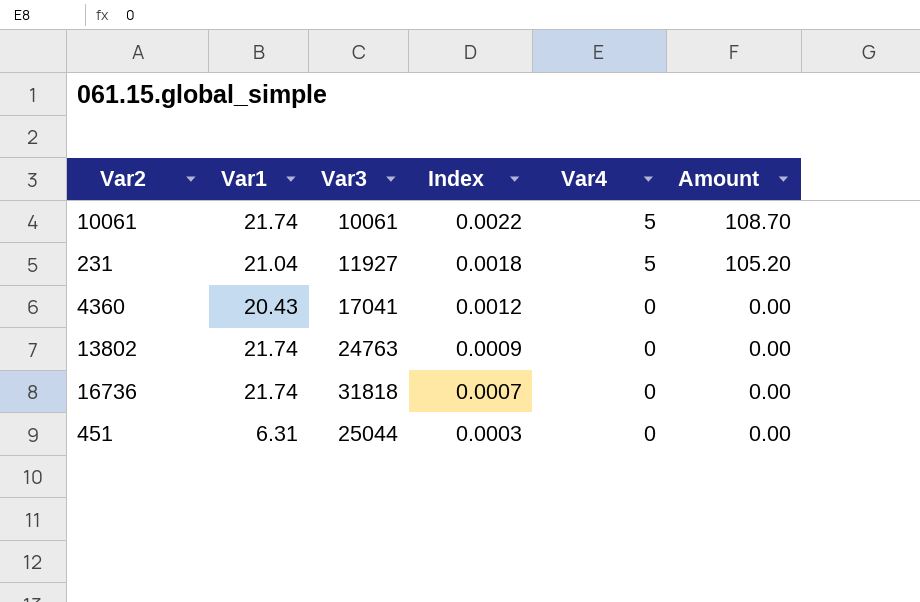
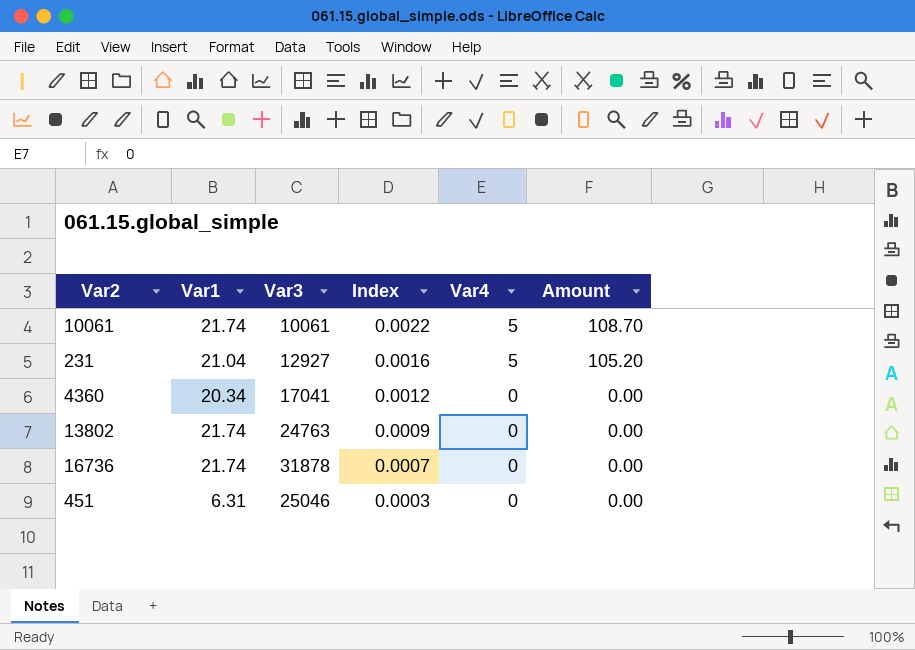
231 | Var3: 11927 -> 12927
231 | Index: 0.0018 -> 0.0016
4360 | Var1: 20.43 -> 20.34
16736 | Var3: 31818 -> 31878
451 | Var3: 25044 -> 25046

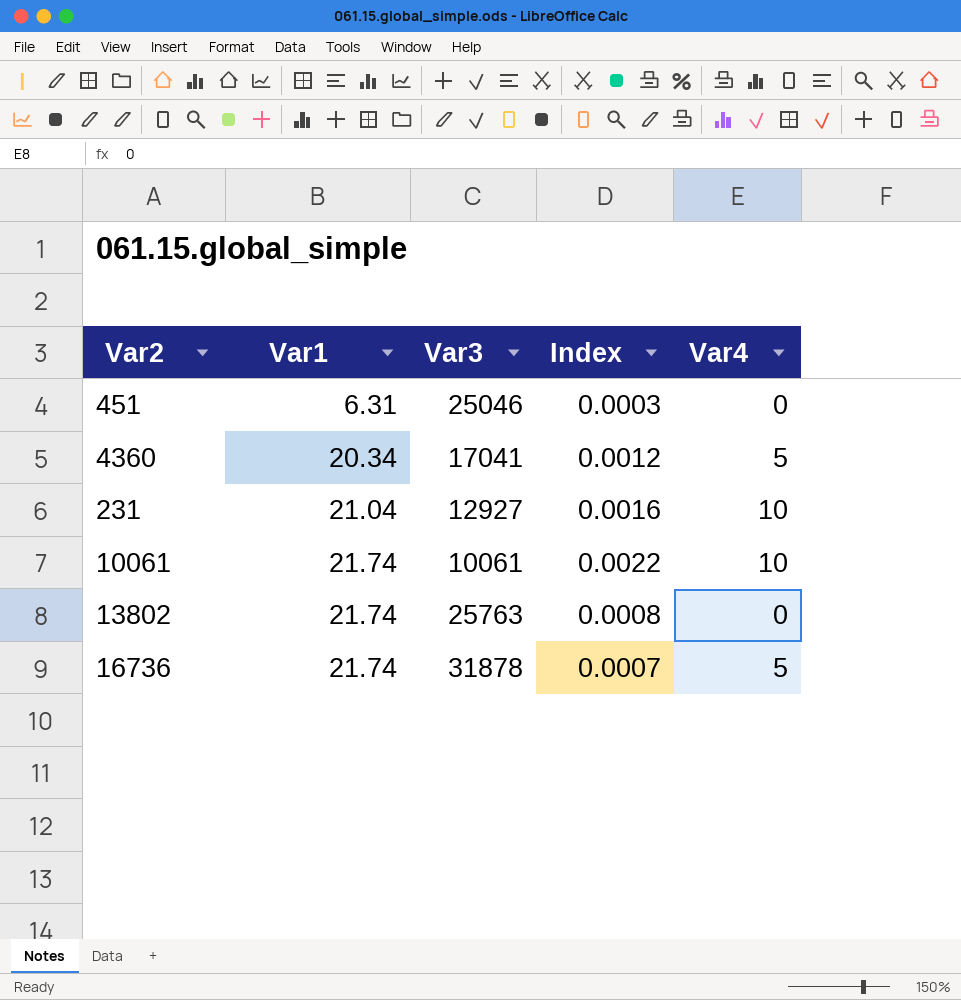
row order: Index descending -> Var1 ascending
column Amount | formula: [Var1] * [Var4] -> none
4360 | Var4: 0 -> 5
231 | Var4: 5 -> 10
10061 | Var4: 5 -> 10
13802 | Var3: 24763 -> 25763
13802 | Index: 0.0009 -> 0.0008
16736 | Var4: 0 -> 5

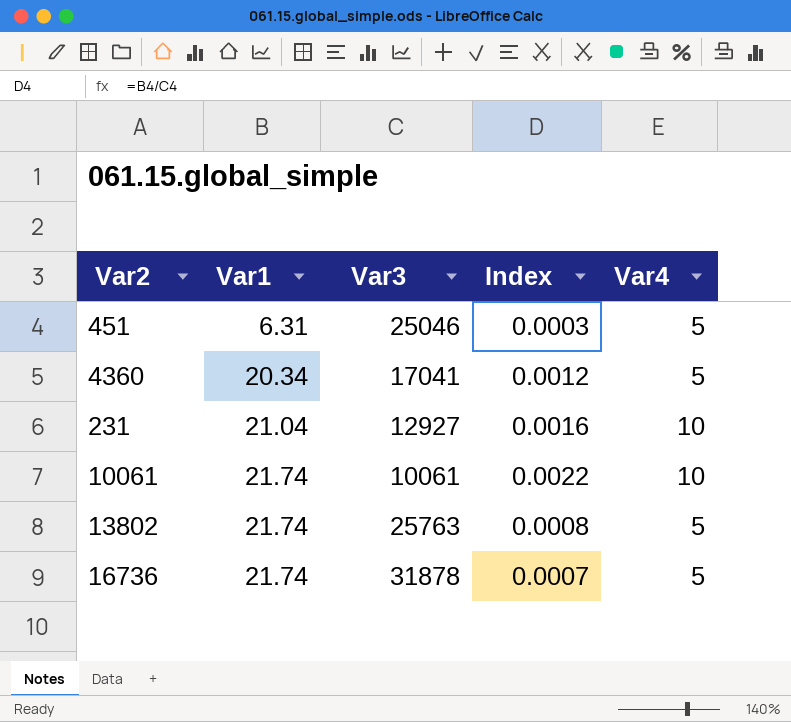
451 | Var4: 0 -> 5
13802 | Var4: 0 -> 5

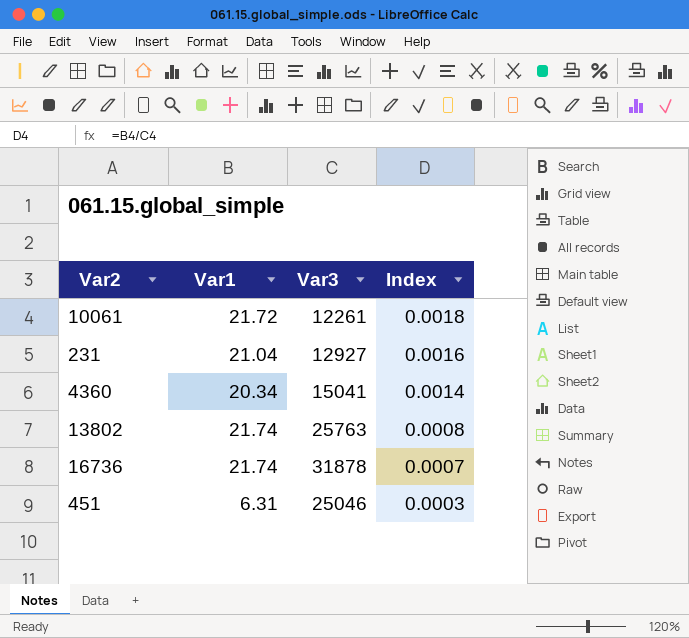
row order: Var1 ascending -> Index descending
column Var4 | position: 5 -> none
10061 | Var1: 21.74 -> 21.72
10061 | Var3: 10061 -> 12261
10061 | Index: 0.0022 -> 0.0018
4360 | Var3: 17041 -> 15041
4360 | Index: 0.0012 -> 0.0014

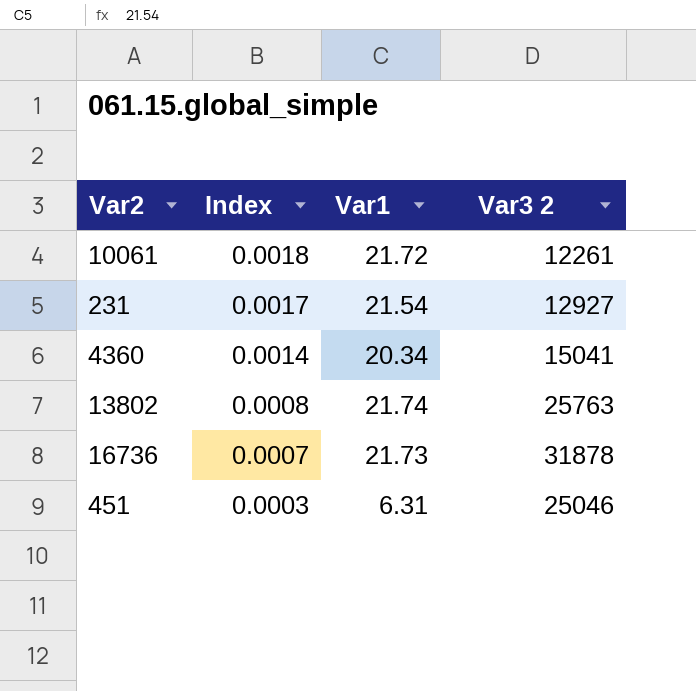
column Index | position: 4 -> 2
column name: Var3 -> Var3 2
231 | Index: 0.0016 -> 0.0017
231 | Var1: 21.04 -> 21.54
16736 | Var1: 21.74 -> 21.73

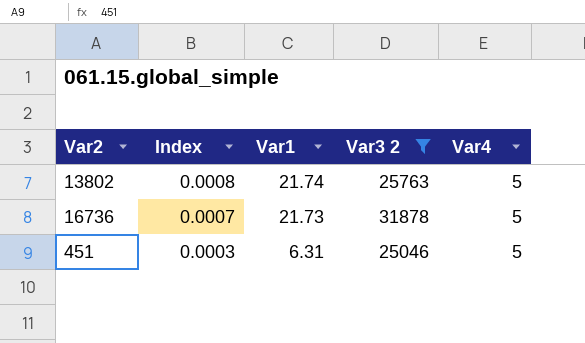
filter: none -> Var3 2 >= 25046
column Var4 | position: none -> 5

